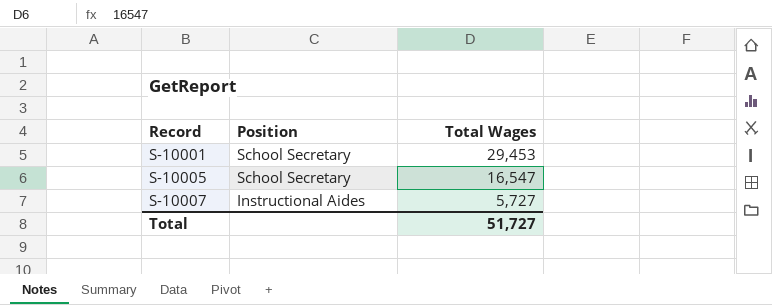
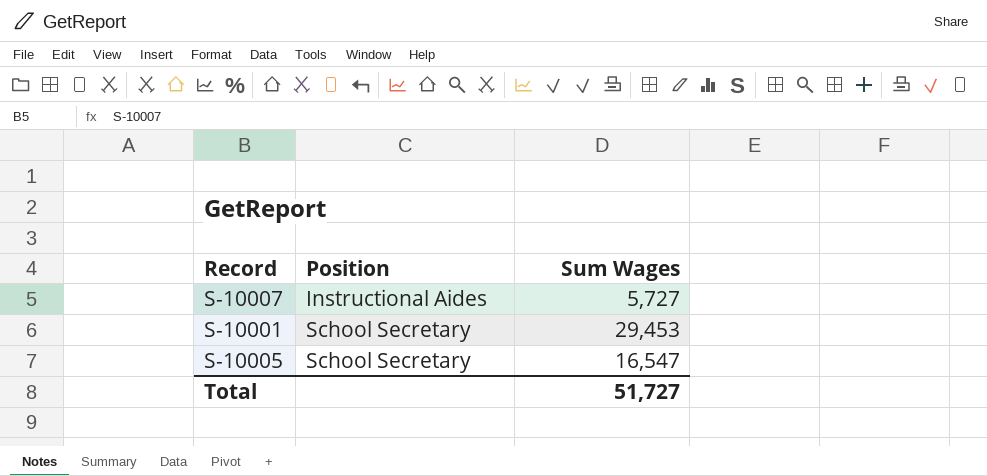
row order: Record ascending -> Position ascending
column name: Total Wages -> Sum Wages

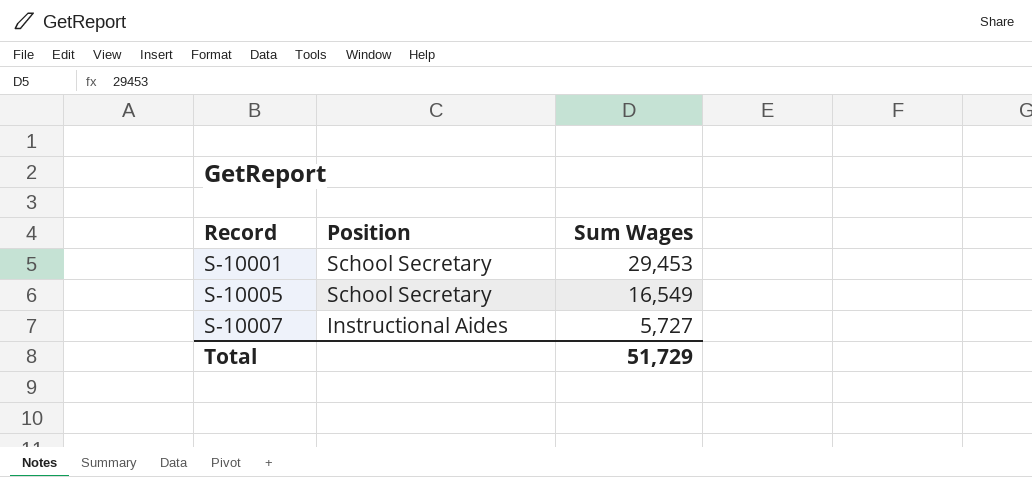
row order: Position ascending -> Record ascending
S-10005 | Sum Wages: 16,547 -> 16,549
Total | Sum Wages: 51,727 -> 51,729

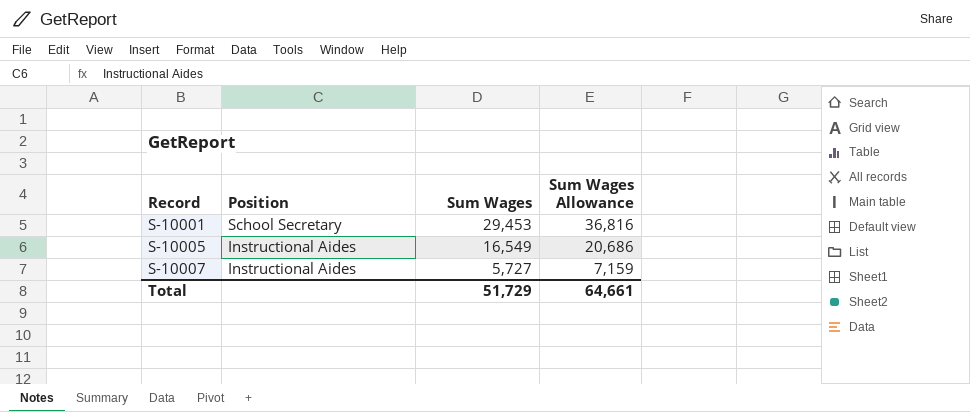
column Sum Wages Allowance | formula: none -> [Sum Wages] * 1.25
S-10005 | Position: School Secretary -> Instructional Aides

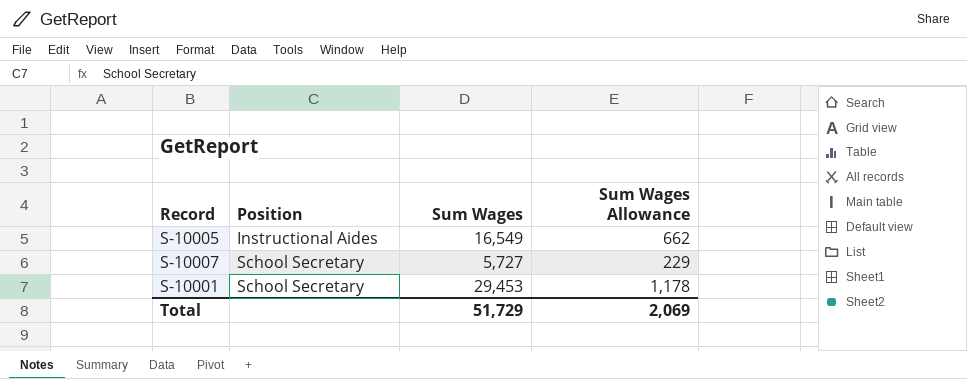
row order: Record ascending -> Position ascending
column Sum Wages Allowance | formula: [Sum Wages] * 1.25 -> [Sum Wages] * 0.04
S-10007 | Position: Instructional Aides -> School Secretary
Total | Sum Wages Allowance: 64,661 -> 2,069

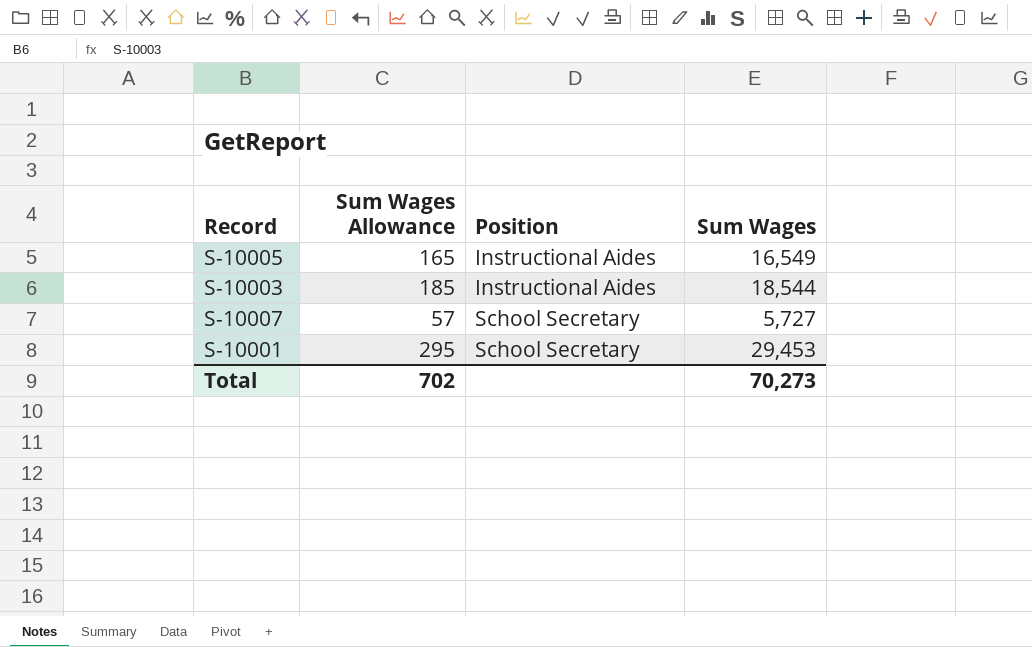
column Sum Wages Allowance | formula: [Sum Wages] * 0.04 -> [Sum Wages] * 0.01
column Sum Wages Allowance | position: 4 -> 2
row S-10003: none -> 185 | Instructional Aides | 18,544
Total | Sum Wages Allowance: 2,069 -> 702
Total | Sum Wages: 51,729 -> 70,273

